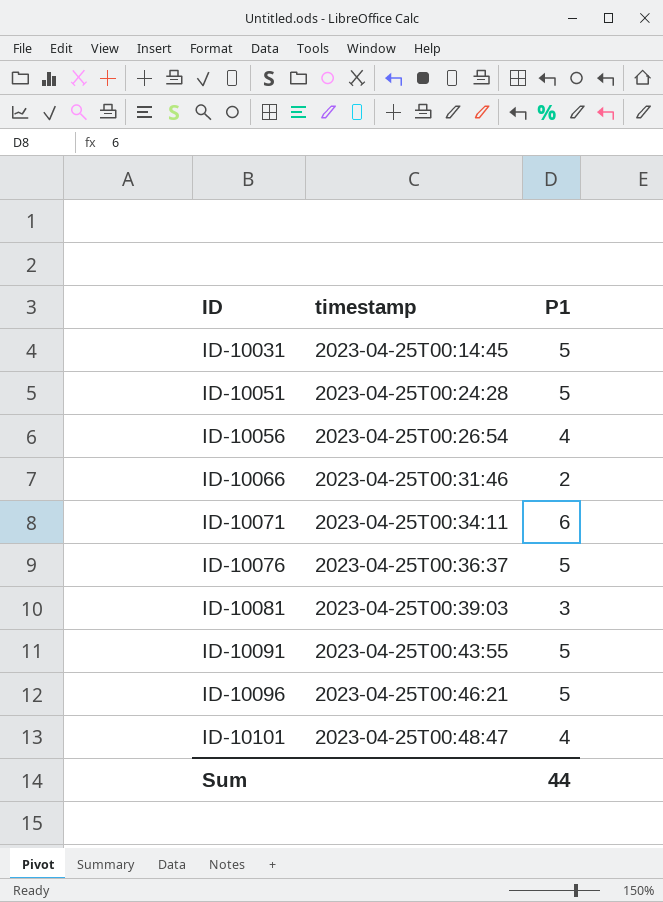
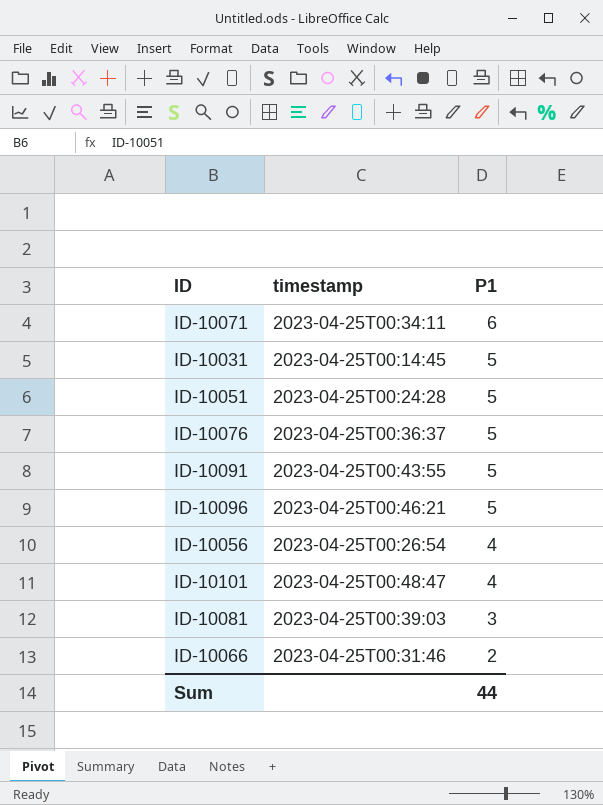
row order: ID ascending -> P1 descending

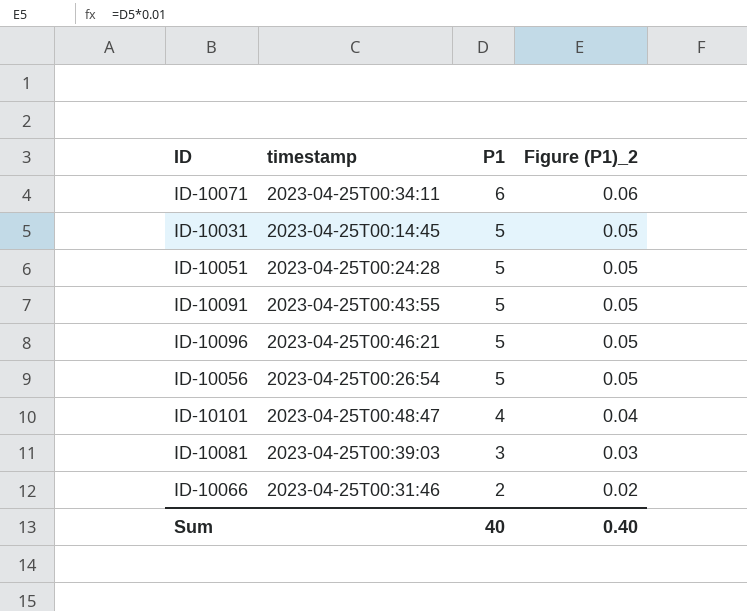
column Figure (P1)_2 | formula: none -> [P1] * 0.01
row ID-10076: 2023-04-25T00:36:37 | 5 -> none
ID-10056 | P1: 4 -> 5
Sum | P1: 44 -> 40

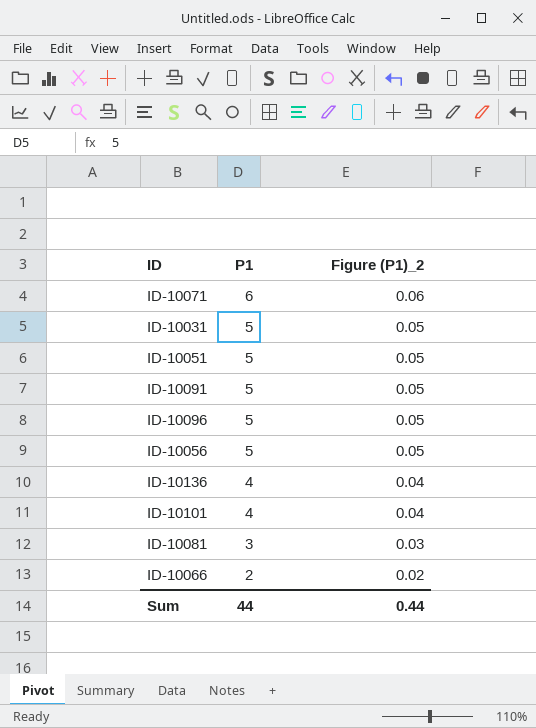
column timestamp | position: 2 -> none
row ID-10136: none -> 4 | 0.04
Sum | P1: 40 -> 44
Sum | Figure (P1)_2: 0.40 -> 0.44

